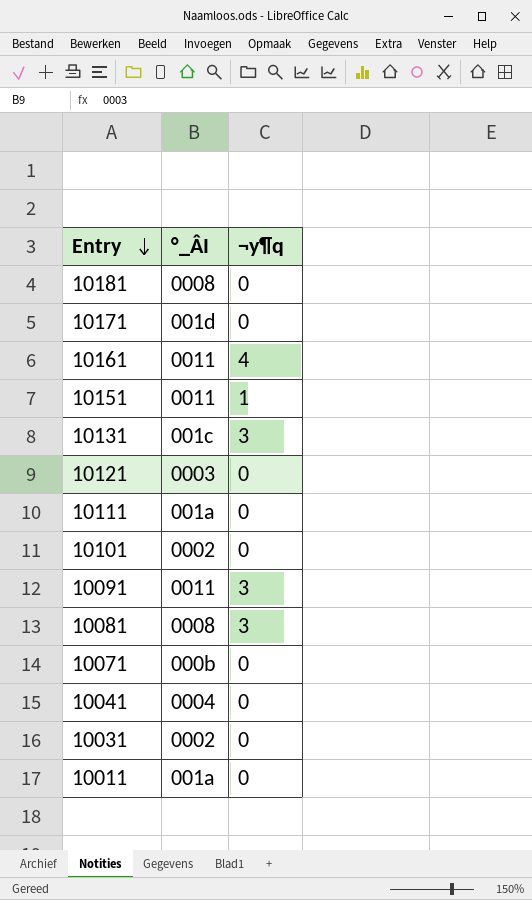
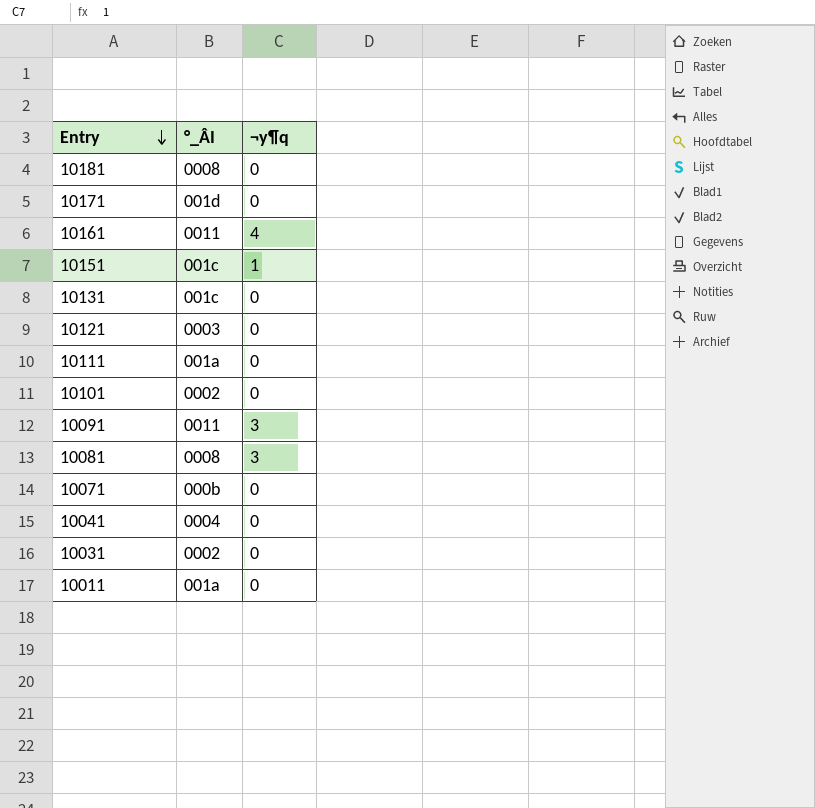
10151 | °_ÂI: 0011 -> 001c
10131 | ¬y¶q: 3 -> 0

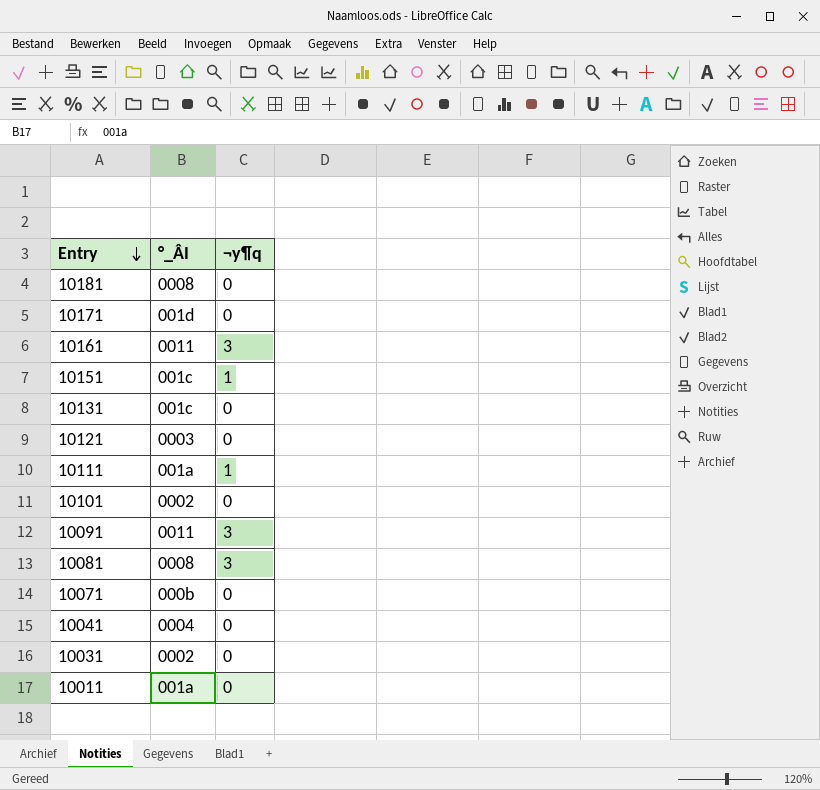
10161 | ¬y¶q: 4 -> 3
10111 | ¬y¶q: 0 -> 1

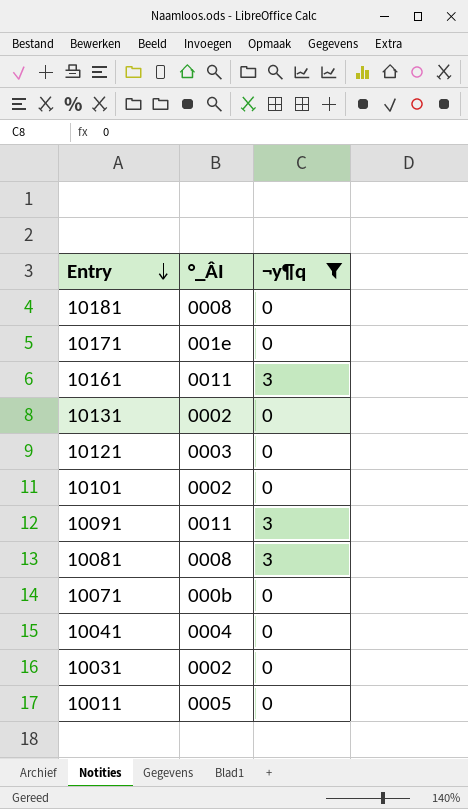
filter: none -> ¬y¶q != 1
10171 | °_ÂI: 001d -> 001e
10131 | °_ÂI: 001c -> 0002
10011 | °_ÂI: 001a -> 0005

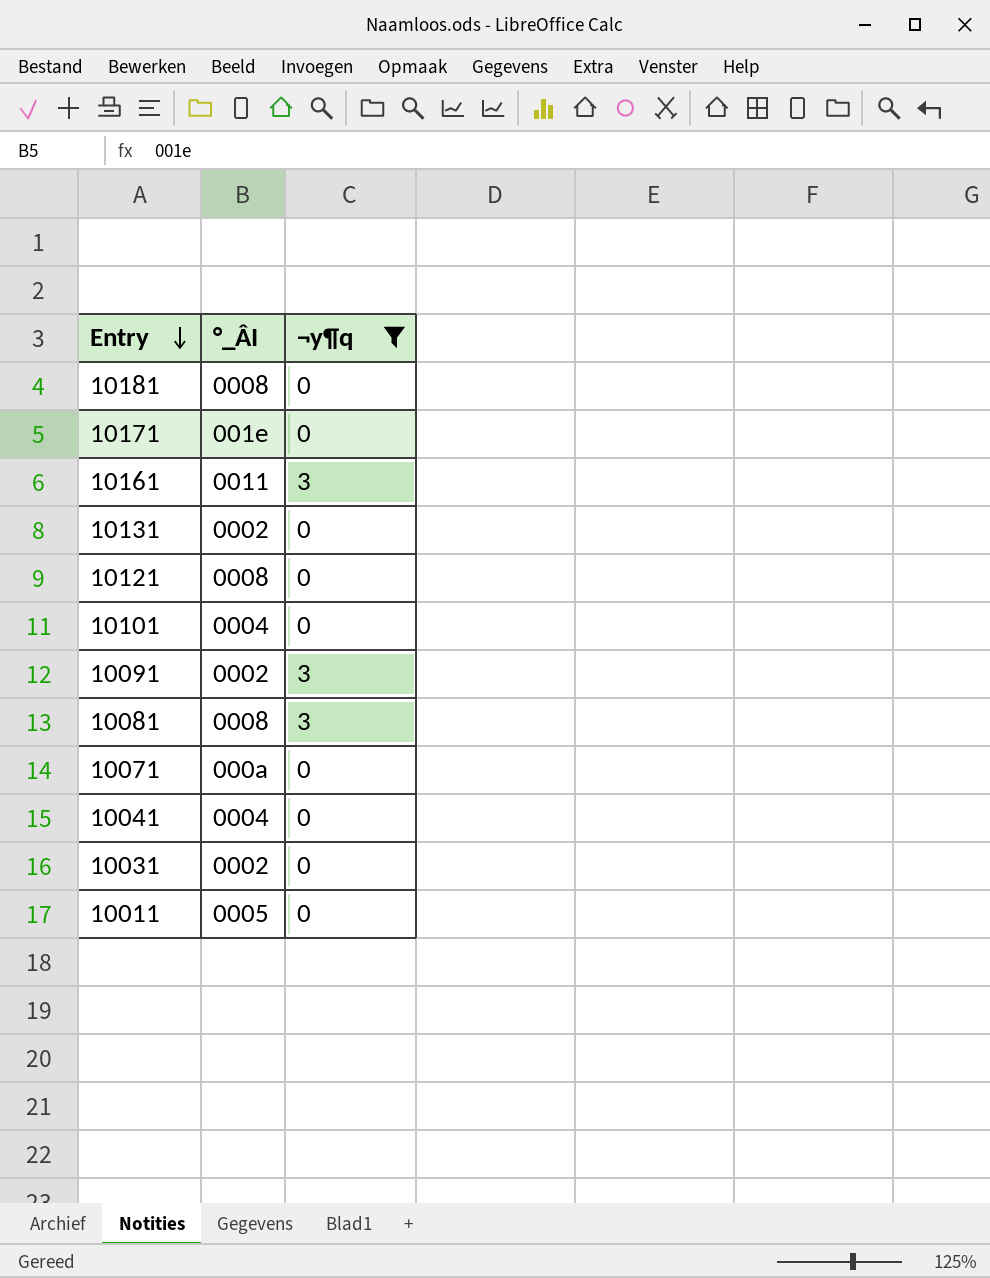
10121 | °_ÂI: 0003 -> 0008
10101 | °_ÂI: 0002 -> 0004
10091 | °_ÂI: 0011 -> 0002
10071 | °_ÂI: 000b -> 000a

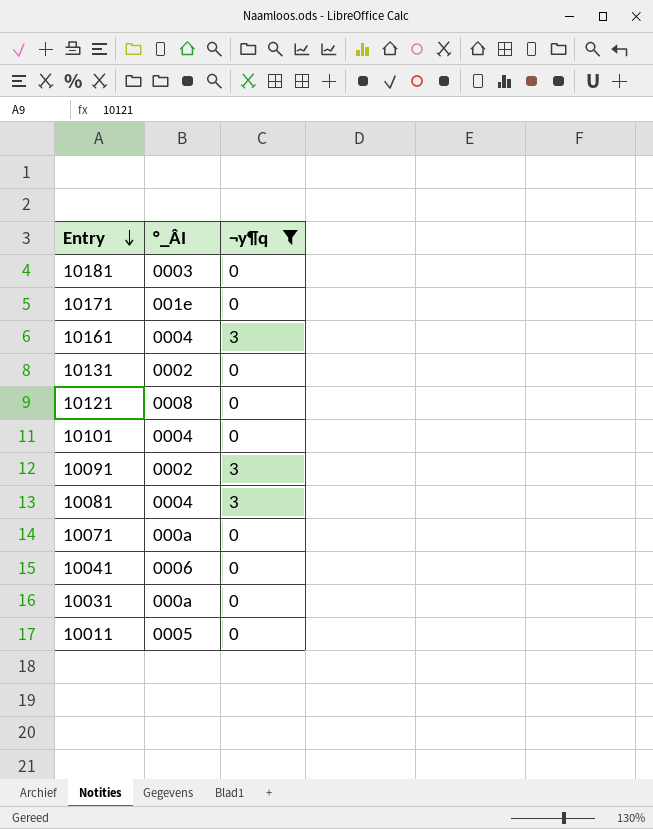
10181 | °_ÂI: 0008 -> 0003
10161 | °_ÂI: 0011 -> 0004
10081 | °_ÂI: 0008 -> 0004
10041 | °_ÂI: 0004 -> 0006
10031 | °_ÂI: 0002 -> 000a

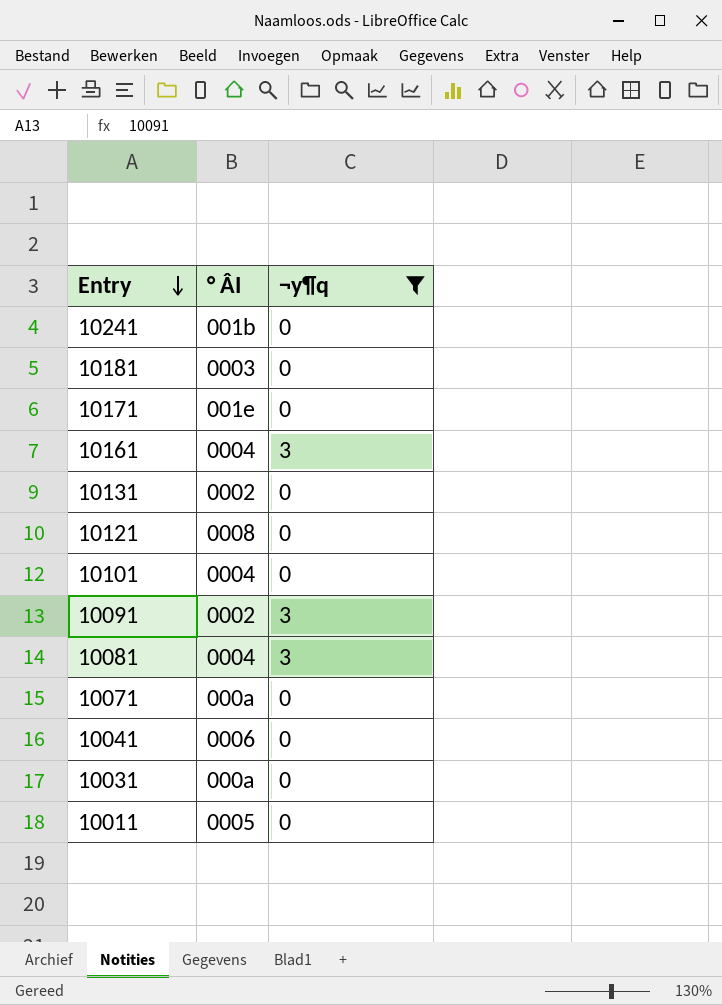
column name: °_ÂI -> ° ÂI
row 10241: none -> 001b | 0

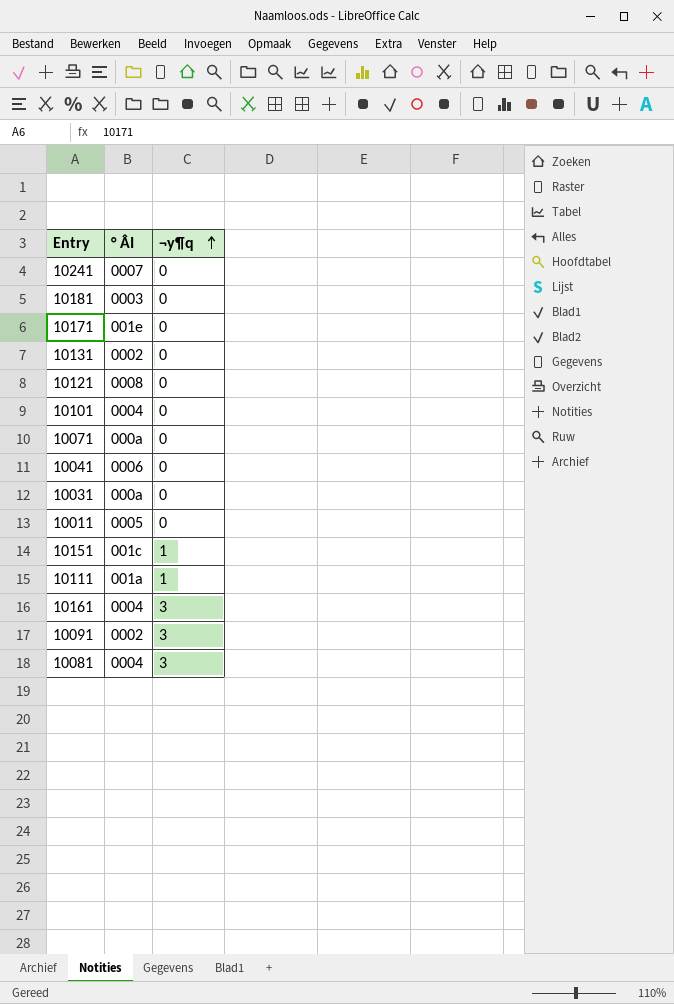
filter: ¬y¶q != 1 -> none
row order: Entry descending -> ¬y¶q ascending
10241 | ° ÂI: 001b -> 0007

